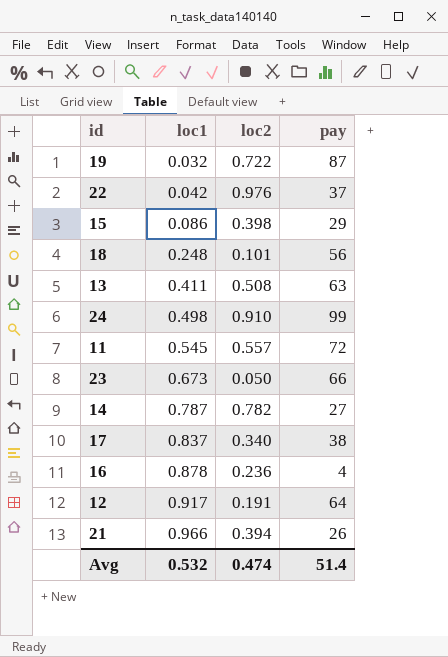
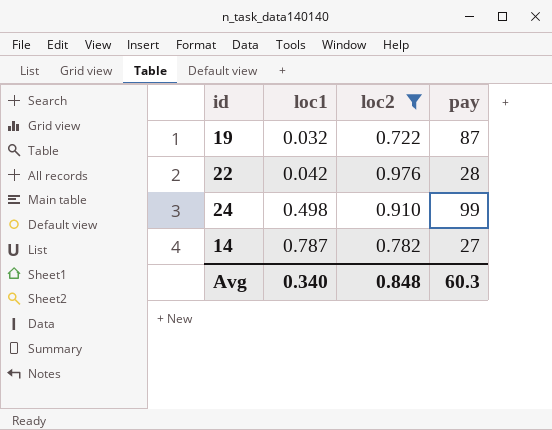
filter: none -> loc2 >= 0.722
22 | pay: 37 -> 28
Avg | loc1: 0.532 -> 0.340
Avg | loc2: 0.474 -> 0.848
Avg | pay: 51.4 -> 60.3

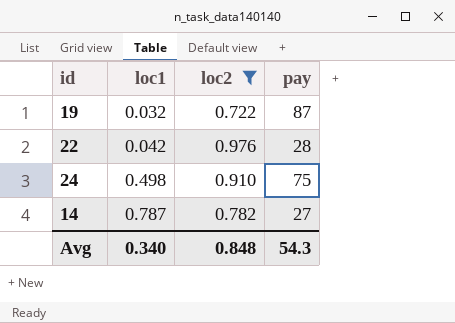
24 | pay: 99 -> 75
Avg | pay: 60.3 -> 54.3

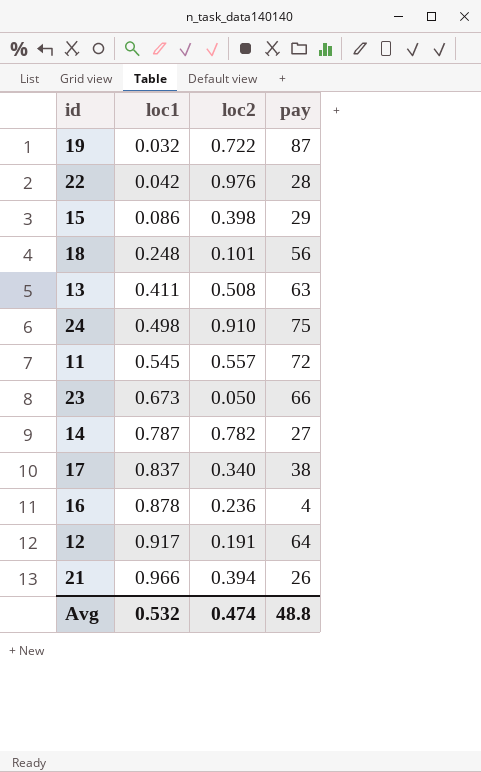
filter: loc2 >= 0.722 -> none
Avg | loc1: 0.340 -> 0.532
Avg | loc2: 0.848 -> 0.474
Avg | pay: 54.3 -> 48.8

